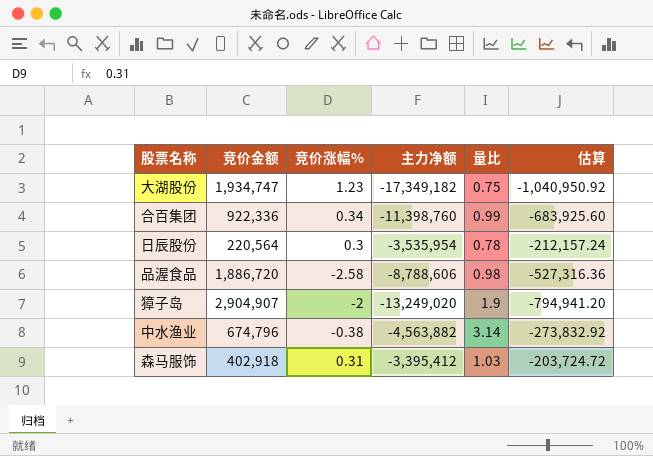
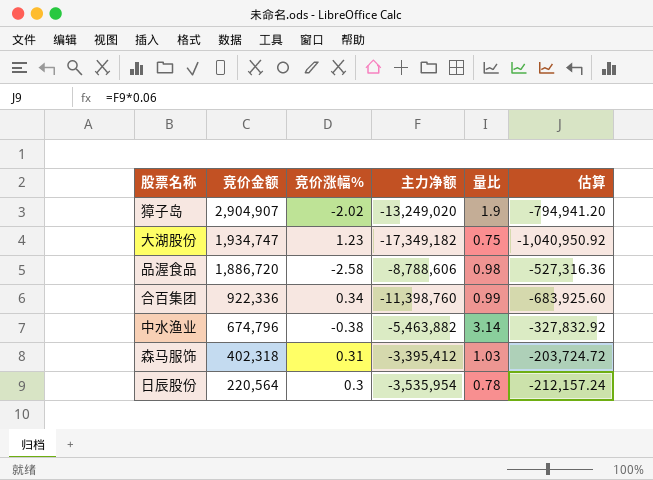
row order: none -> 竞价金额 descending
獐子岛 | 竞价涨幅%: -2 -> -2.02
中水渔业 | 主力净额: -4,563,882 -> -5,463,882
中水渔业 | 估算: -273,832.92 -> -327,832.92
森马服饰 | 竞价金额: 402,918 -> 402,318

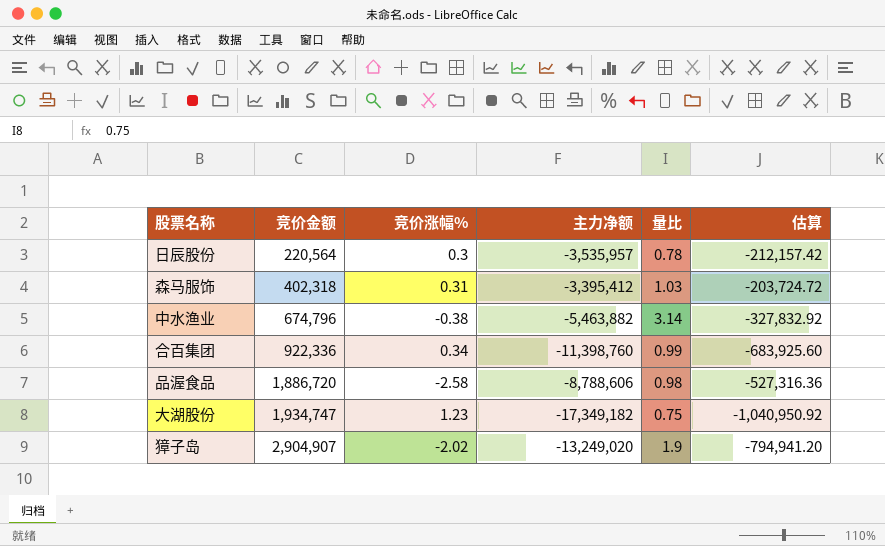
row order: 竞价金额 descending -> 竞价金额 ascending
日辰股份 | 主力净额: -3,535,954 -> -3,535,957
日辰股份 | 估算: -212,157.24 -> -212,157.42

